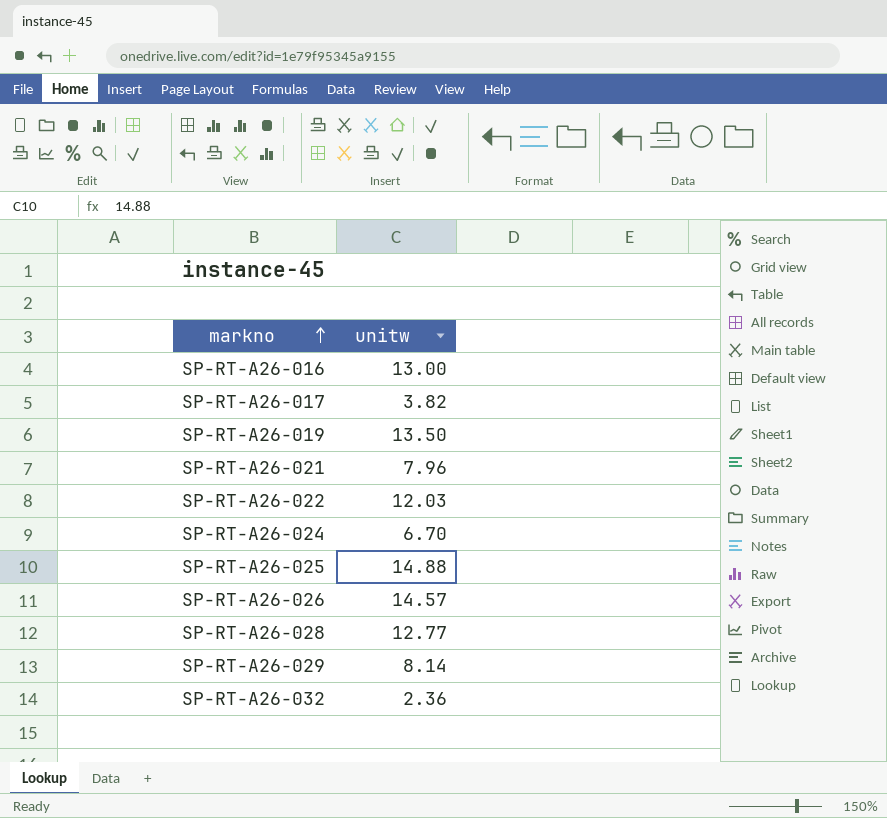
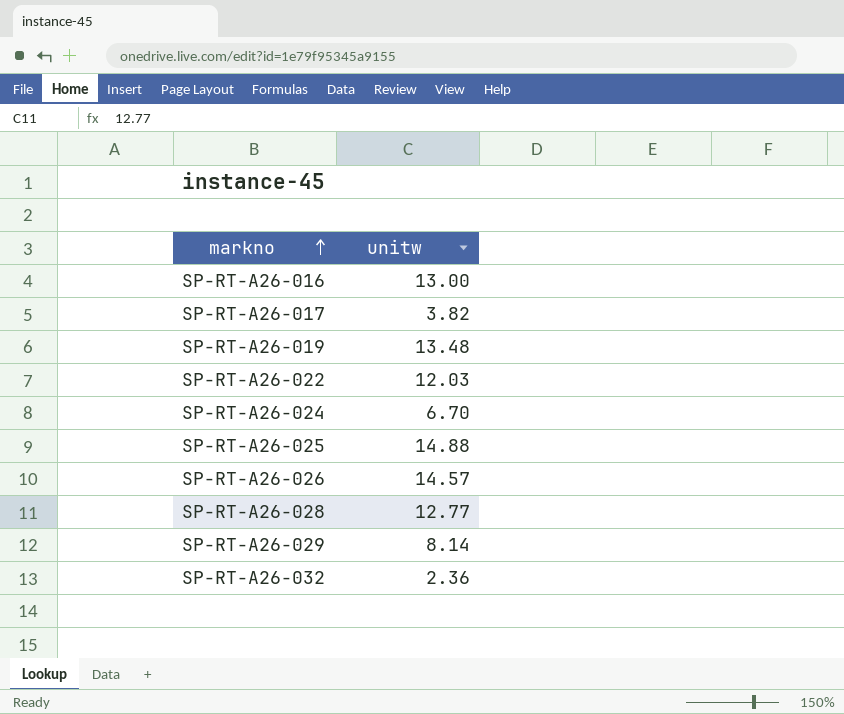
row SP-RT-A26-021: 7.96 -> none
SP-RT-A26-019 | unitw: 13.50 -> 13.48

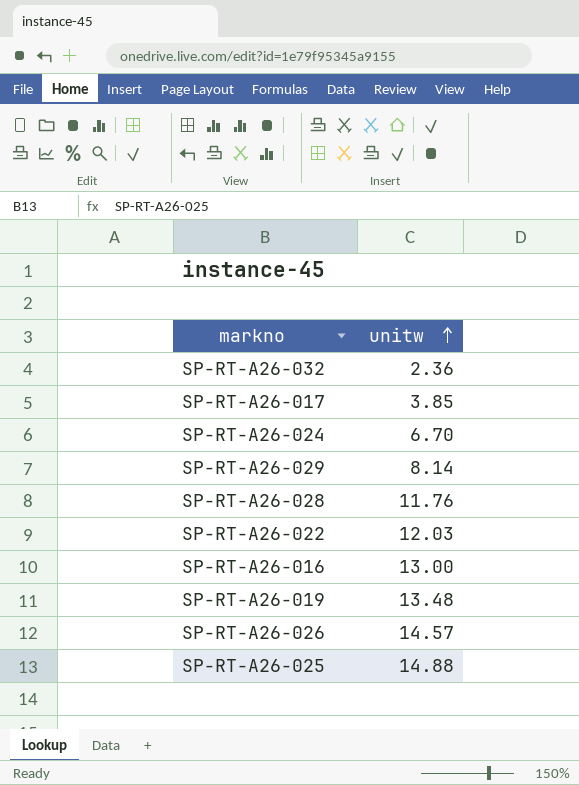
row order: markno ascending -> unitw ascending
SP-RT-A26-017 | unitw: 3.82 -> 3.85
SP-RT-A26-028 | unitw: 12.77 -> 11.76

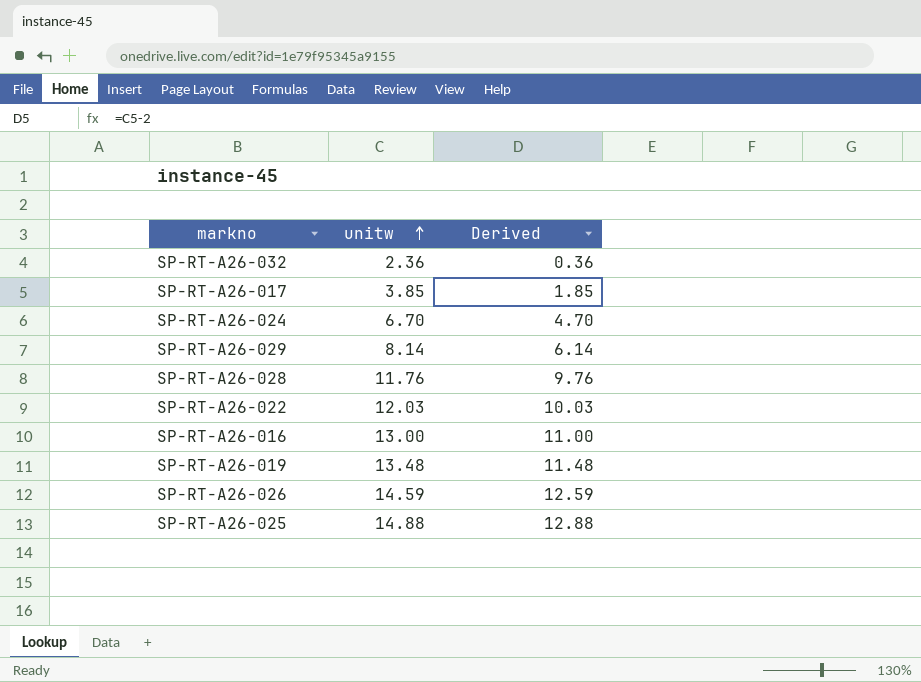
column Derived | formula: none -> [unitw] - 2
SP-RT-A26-026 | unitw: 14.57 -> 14.59

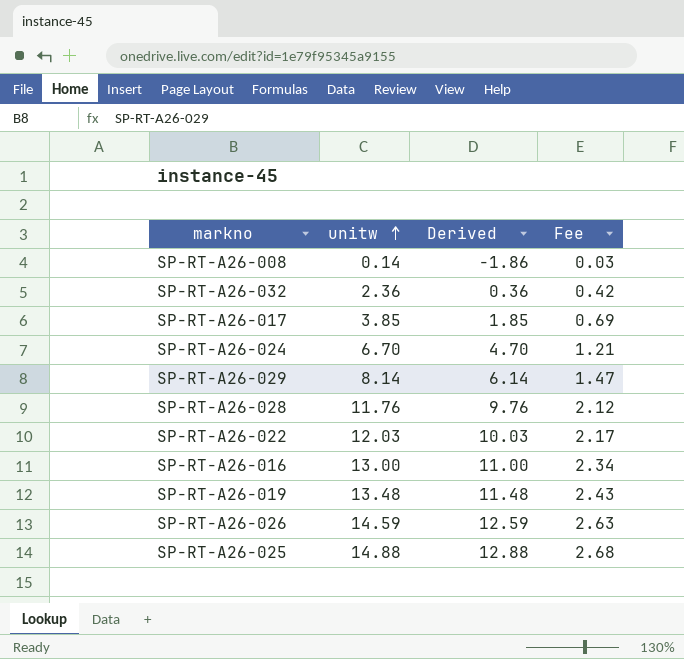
column Fee | formula: none -> [unitw] * 0.18
row SP-RT-A26-008: none -> 0.14 | -1.86 | 0.03

